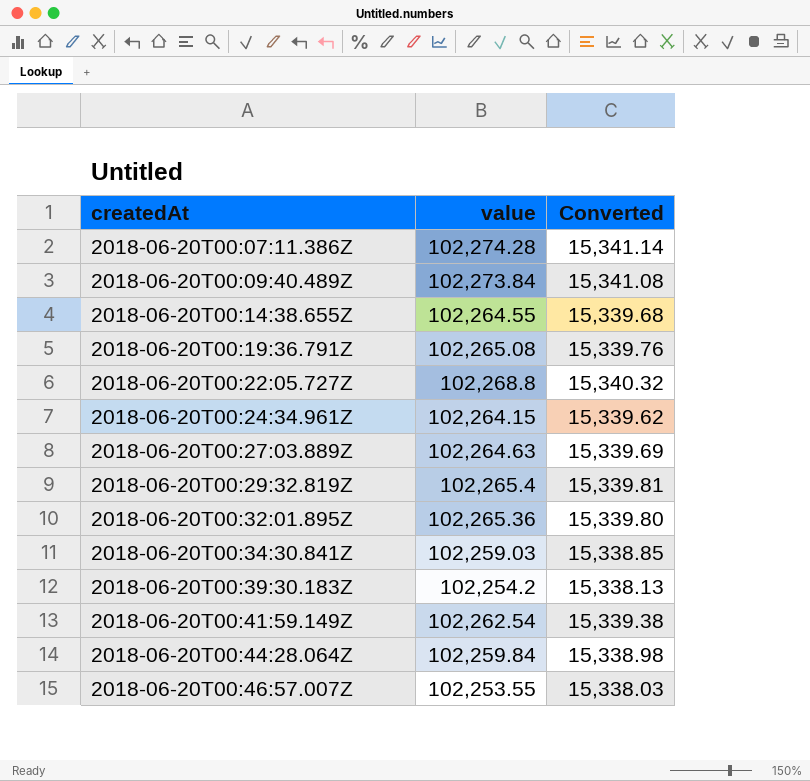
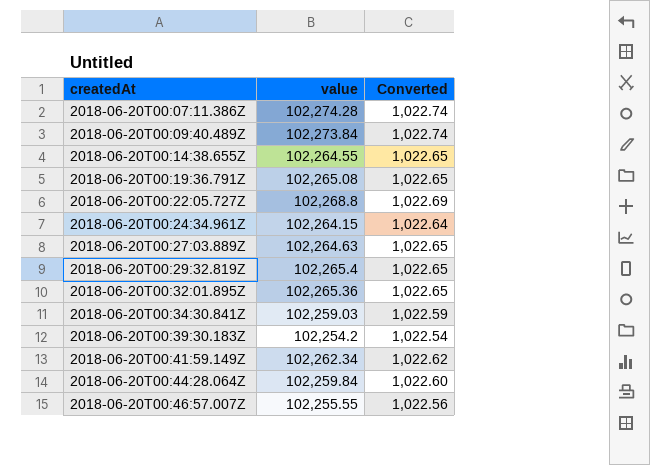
column Converted | formula: [value] * 0.15 -> [value] * 0.01
2018-06-20T00:41:59.149Z | value: 102,262.54 -> 102,262.34
2018-06-20T00:46:57.007Z | value: 102,253.55 -> 102,255.55

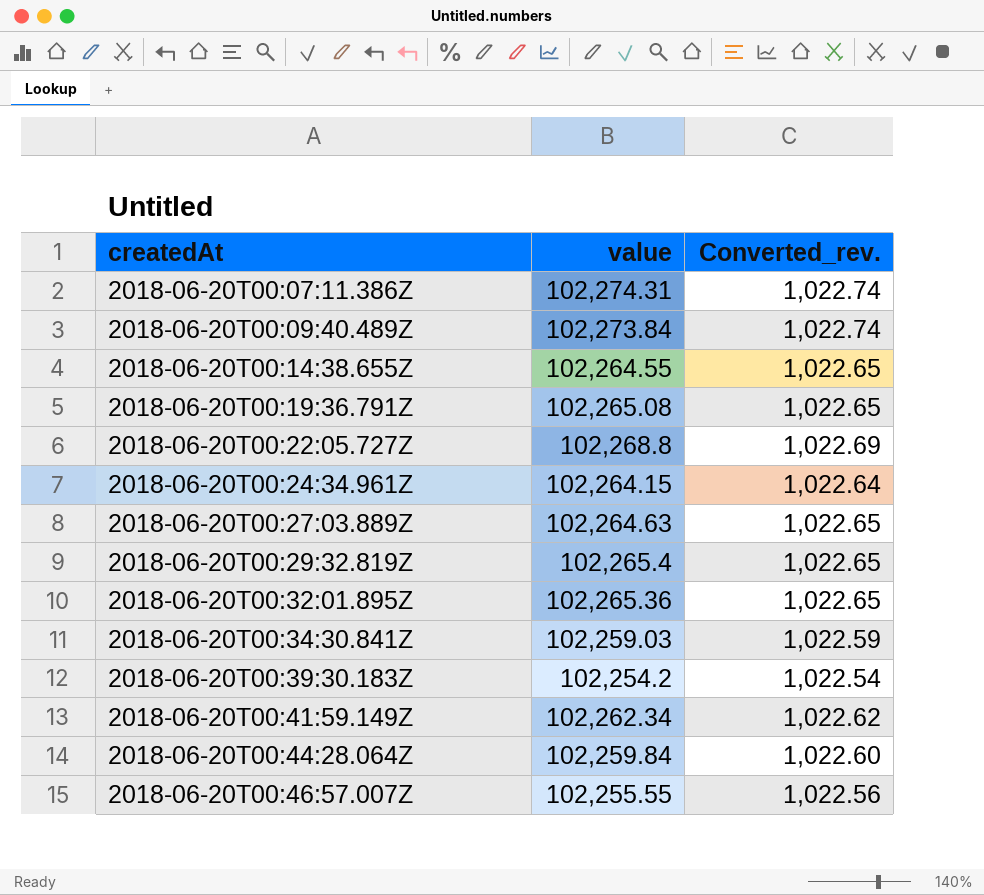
column name: Converted -> Converted_rev.
2018-06-20T00:07:11.386Z | value: 102,274.28 -> 102,274.31

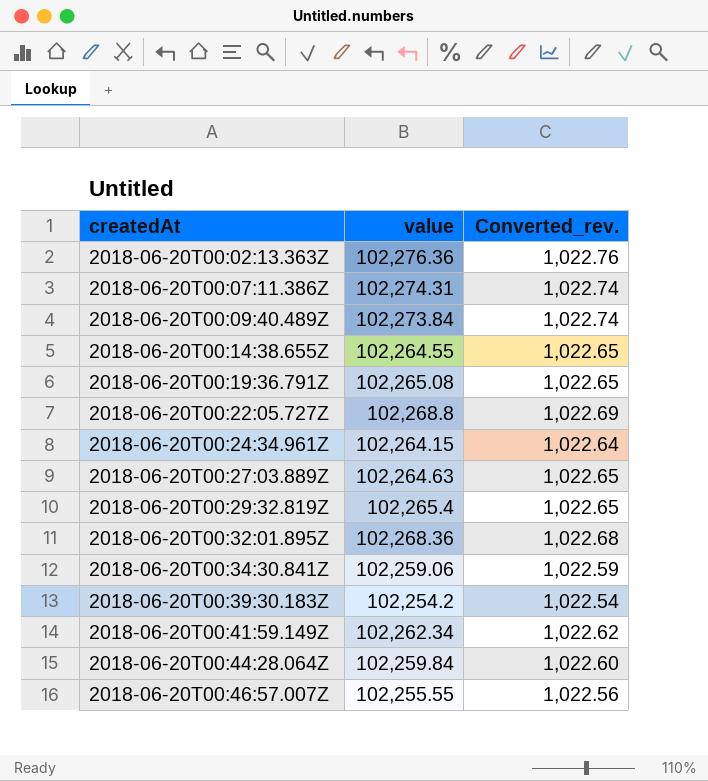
row 2018-06-20T00:02:13.363Z: none -> 102,276.36 | 1,022.76
2018-06-20T00:32:01.895Z | value: 102,265.36 -> 102,268.36
2018-06-20T00:32:01.895Z | Converted_rev.: 1,022.65 -> 1,022.68
2018-06-20T00:34:30.841Z | value: 102,259.03 -> 102,259.06

